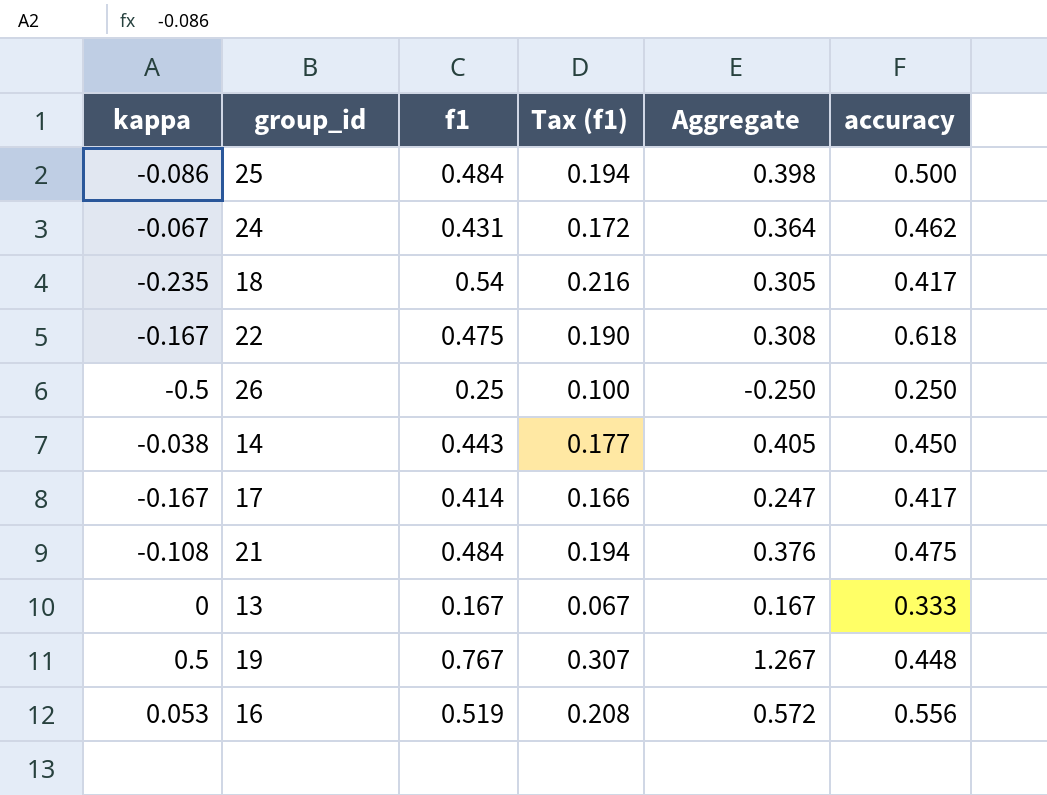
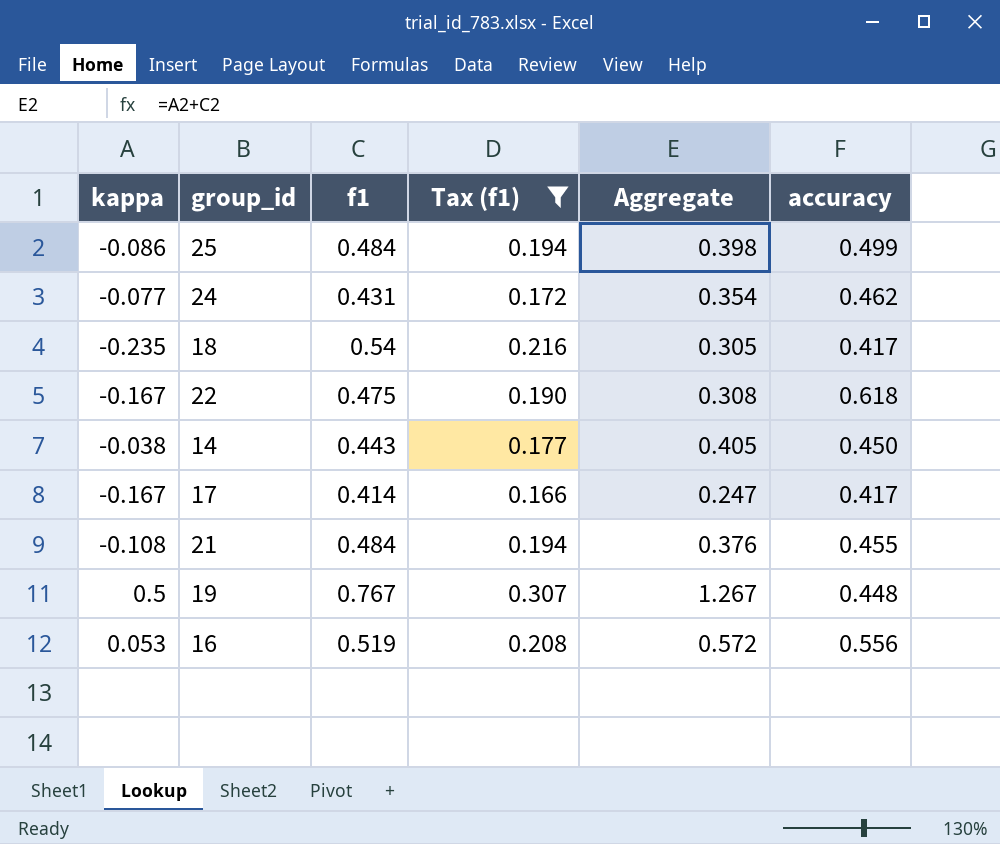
filter: none -> Tax (f1) >= 0.166
25 | accuracy: 0.500 -> 0.499
24 | kappa: -0.067 -> -0.077
24 | Aggregate: 0.364 -> 0.354
21 | accuracy: 0.475 -> 0.455

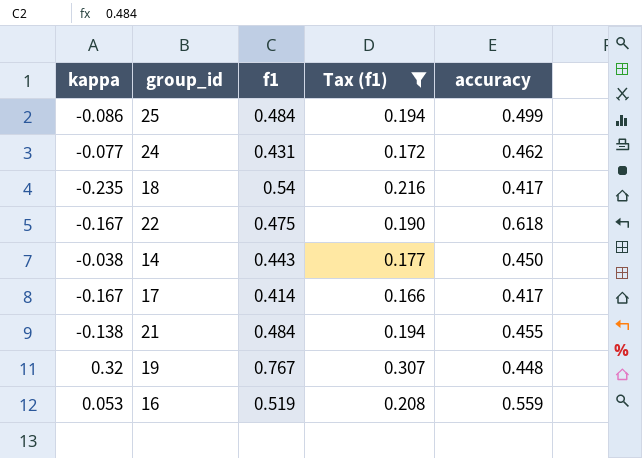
column Aggregate | formula: [kappa] + [f1] -> none
21 | kappa: -0.108 -> -0.138
19 | kappa: 0.5 -> 0.32
16 | accuracy: 0.556 -> 0.559

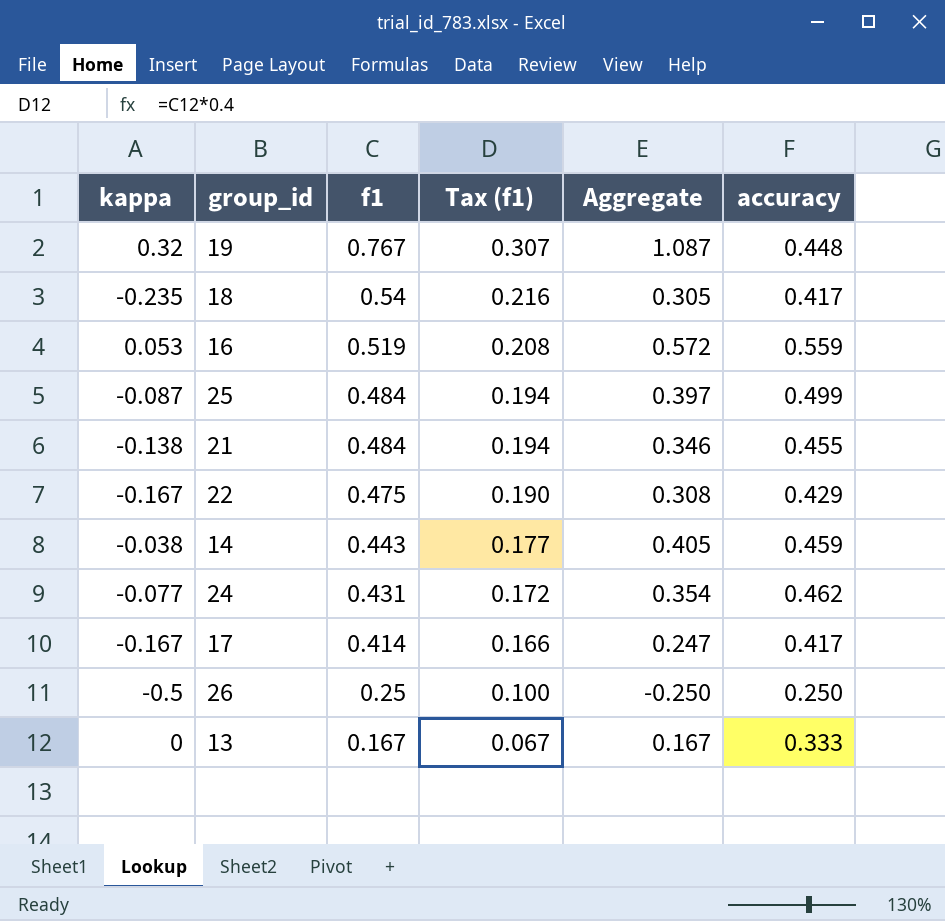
filter: Tax (f1) >= 0.166 -> none
row order: none -> f1 descending
column Aggregate | formula: none -> [kappa] + [f1]
25 | kappa: -0.086 -> -0.087
22 | accuracy: 0.618 -> 0.429
14 | accuracy: 0.450 -> 0.459

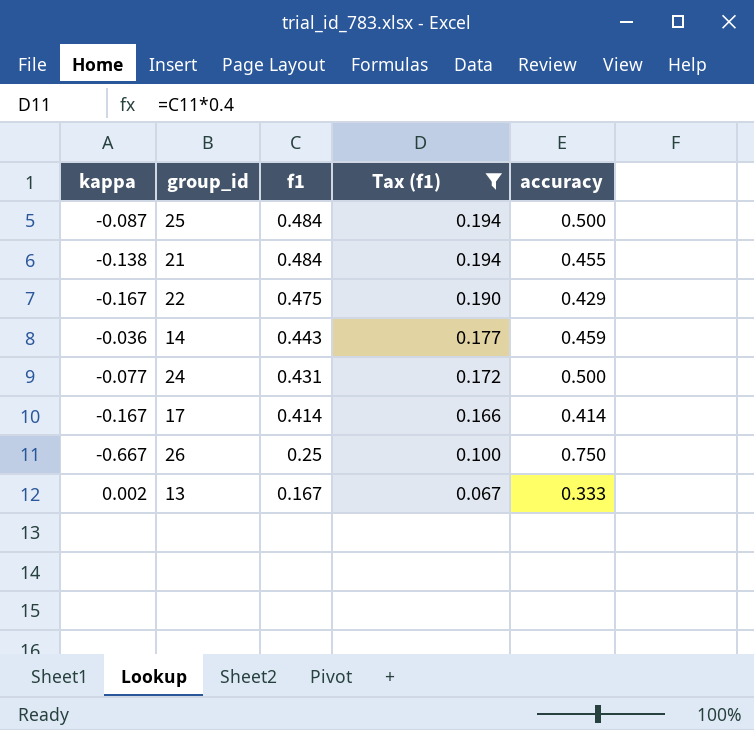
filter: none -> Tax (f1) <= 0.194
column Aggregate | formula: [kappa] + [f1] -> none
25 | accuracy: 0.499 -> 0.500
14 | kappa: -0.038 -> -0.036
24 | accuracy: 0.462 -> 0.500
17 | accuracy: 0.417 -> 0.414
26 | kappa: -0.5 -> -0.667
26 | accuracy: 0.250 -> 0.750
13 | kappa: 0 -> 0.002

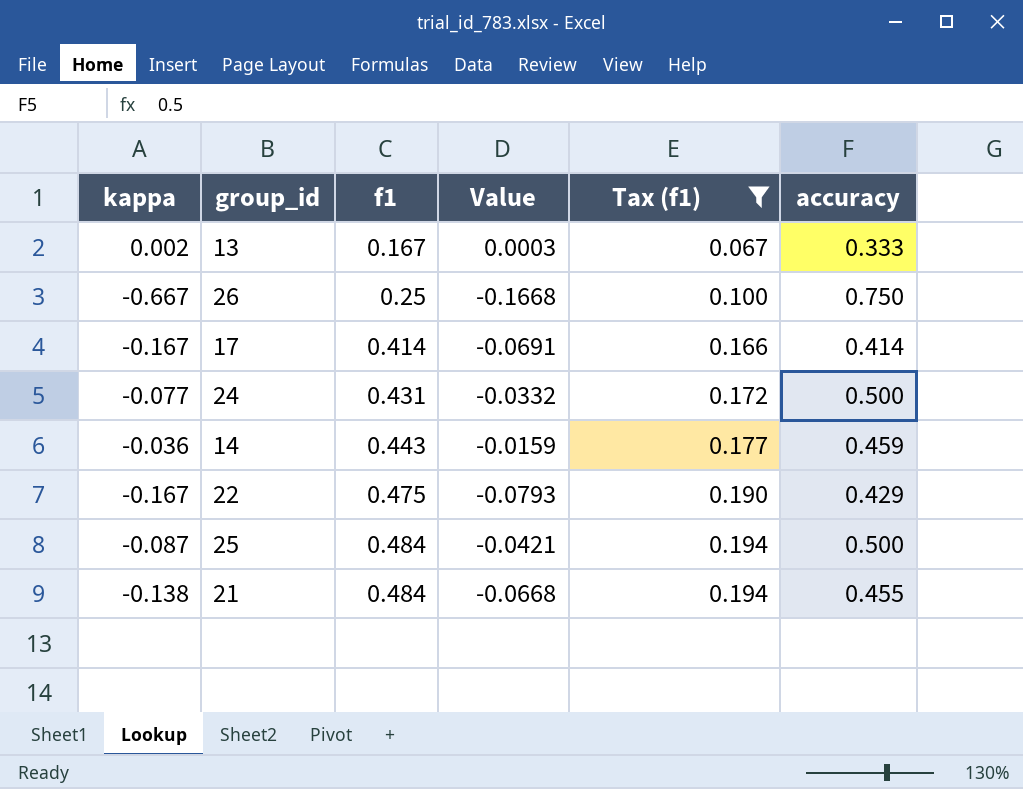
row order: f1 descending -> f1 ascending
column Value | formula: none -> [kappa] * [f1]

